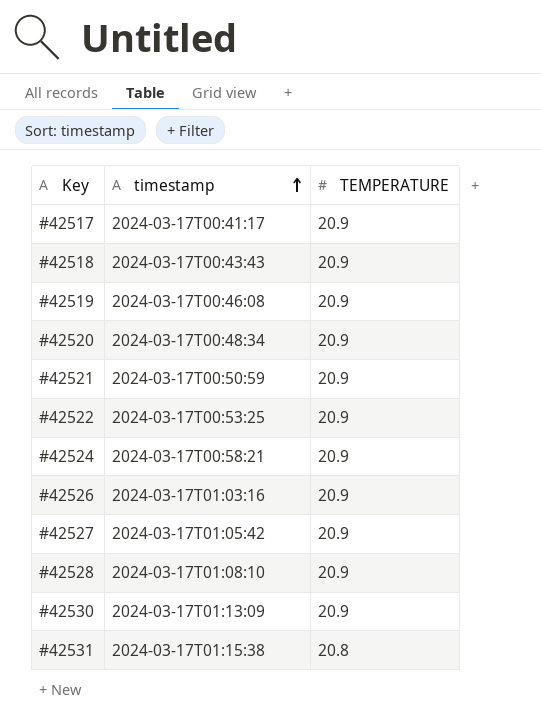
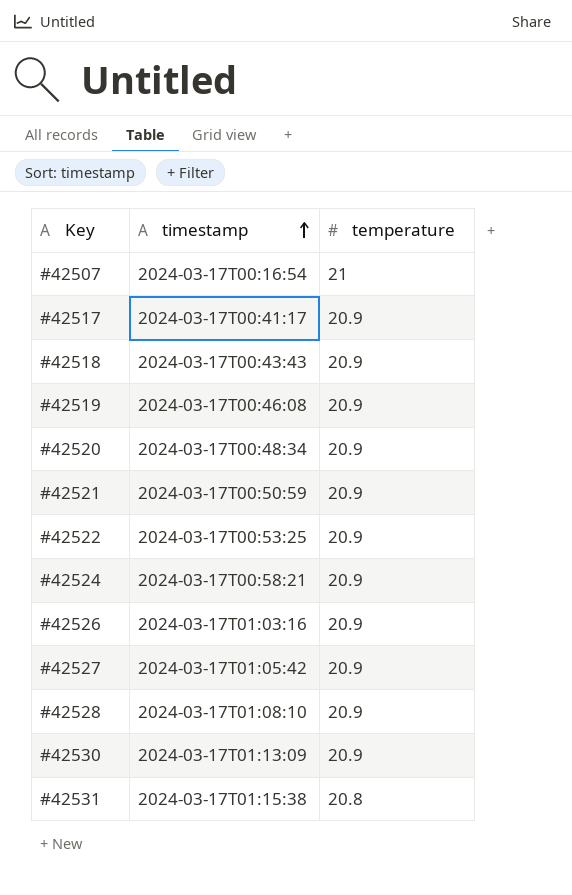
column name: TEMPERATURE -> temperature
row #42507: none -> 2024-03-17T00:16:54 | 21

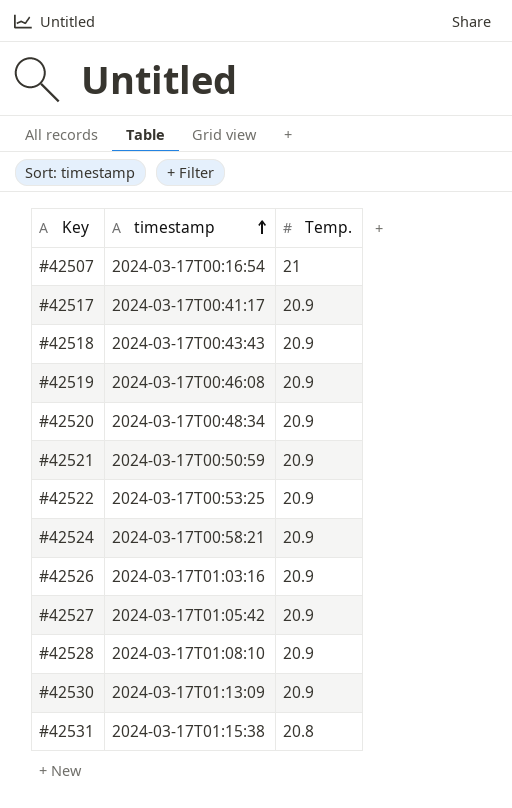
column name: temperature -> Temp.

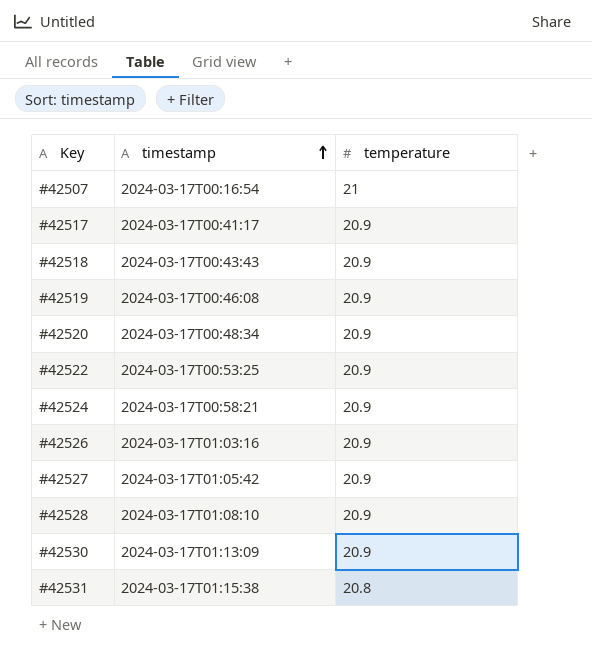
column name: Temp. -> temperature
row #42521: 2024-03-17T00:50:59 | 20.9 -> none

